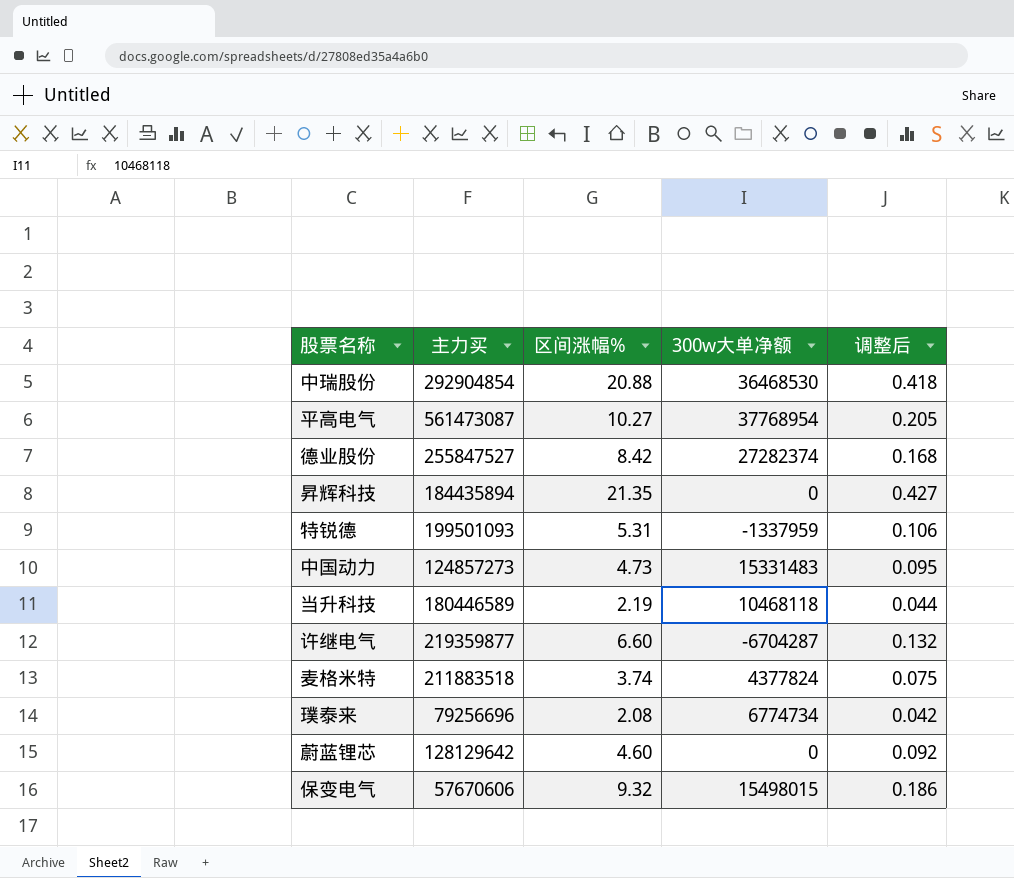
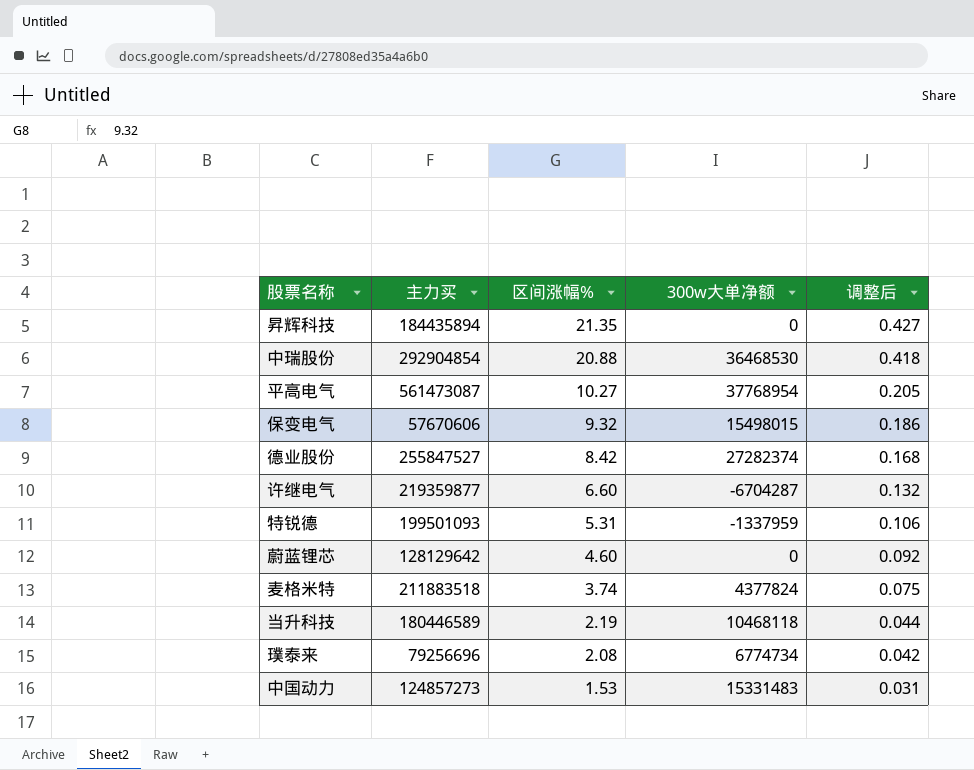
row order: none -> 区间涨幅% descending
中国动力 | 区间涨幅%: 4.73 -> 1.53
中国动力 | 调整后: 0.095 -> 0.031

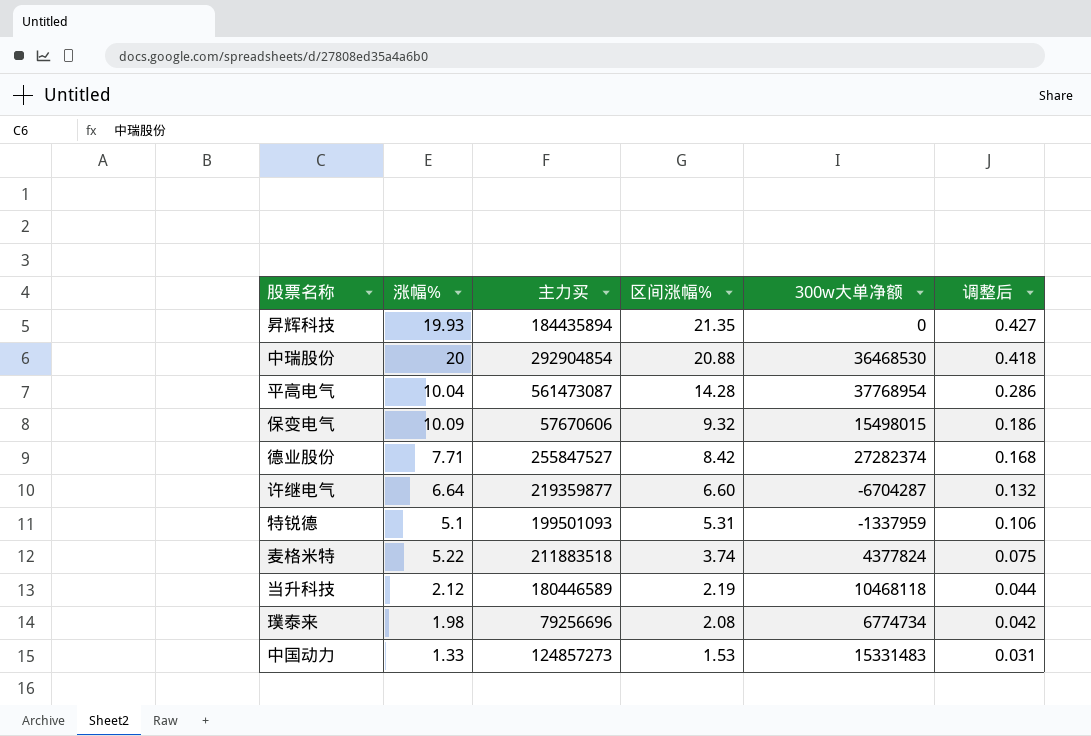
column 涨幅% | position: none -> 2
row 蔚蓝锂芯: 128129642 | 4.60 | 0 | 0.092 -> none
平高电气 | 区间涨幅%: 10.27 -> 14.28
平高电气 | 调整后: 0.205 -> 0.286

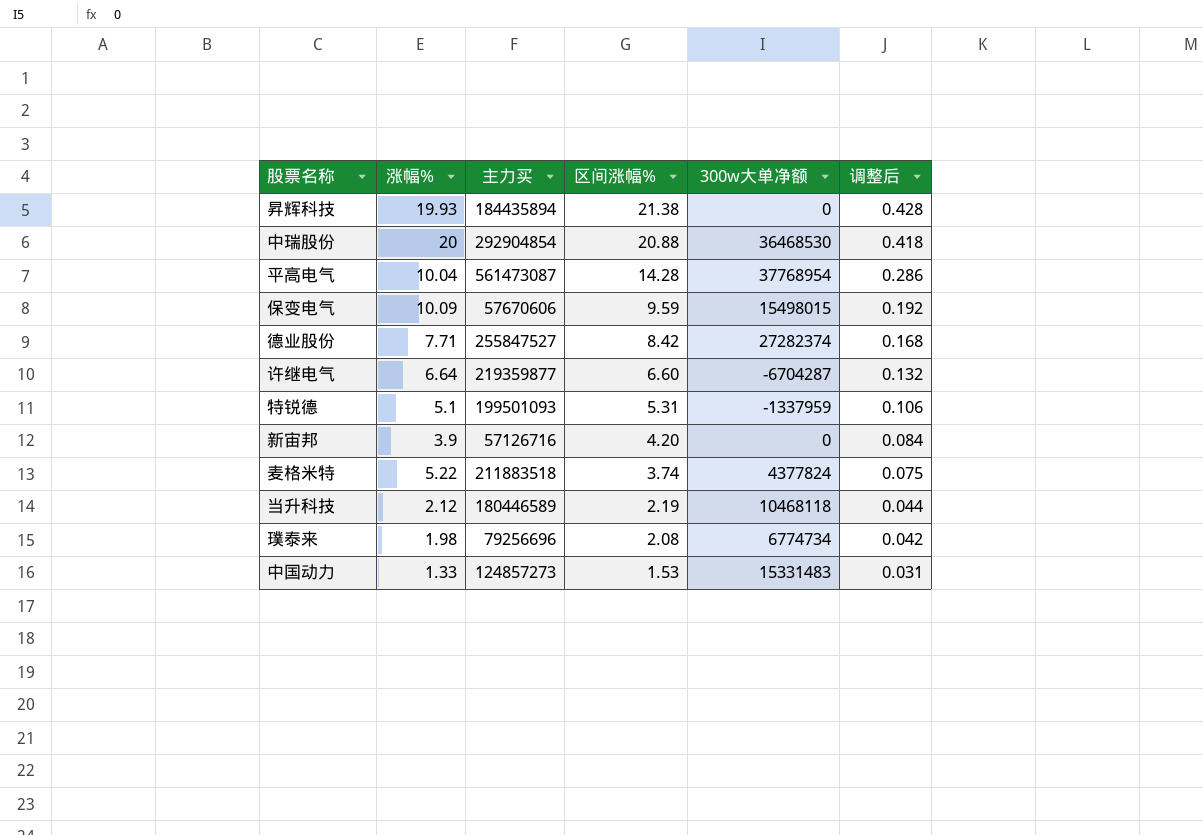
昇辉科技 | 区间涨幅%: 21.35 -> 21.38
昇辉科技 | 调整后: 0.427 -> 0.428
保变电气 | 区间涨幅%: 9.32 -> 9.59
保变电气 | 调整后: 0.186 -> 0.192
row 新宙邦: none -> 3.9 | 57126716 | 4.20 | 0 | 0.084

